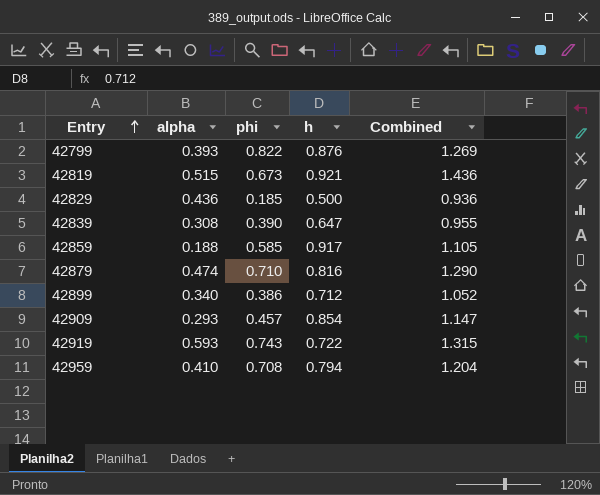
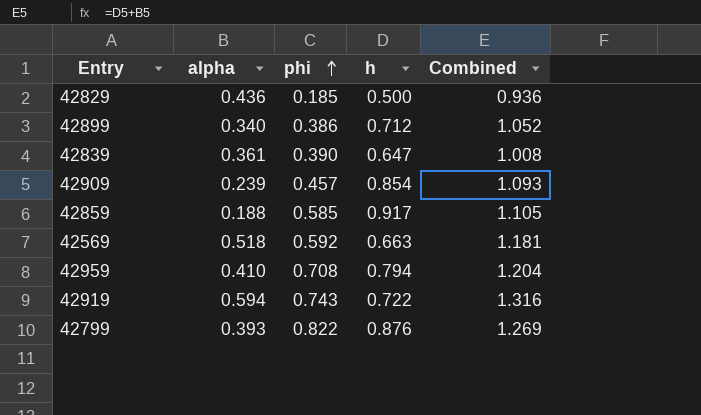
row order: Entry ascending -> phi ascending
row 42819: 0.515 | 0.673 | 0.921 | 1.436 -> none
row 42879: 0.474 | 0.710 | 0.816 | 1.290 -> none
42839 | alpha: 0.308 -> 0.361
42839 | Combined: 0.955 -> 1.008
42909 | alpha: 0.293 -> 0.239
42909 | Combined: 1.147 -> 1.093
row 42569: none -> 0.518 | 0.592 | 0.663 | 1.181
42919 | alpha: 0.593 -> 0.594
42919 | Combined: 1.315 -> 1.316

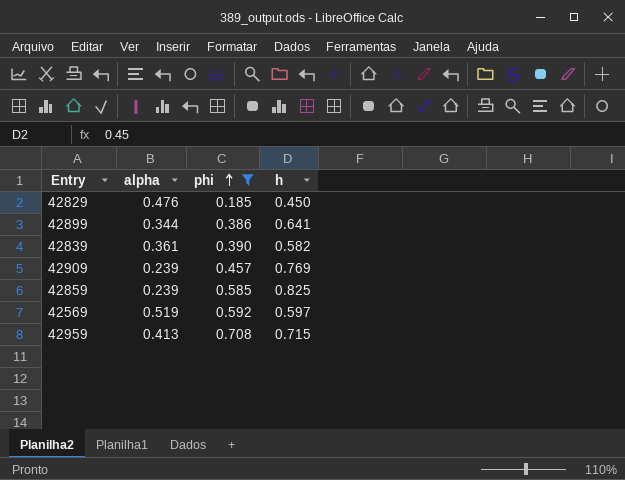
filter: none -> phi <= 0.708
column Combined | formula: [alpha] + [h] -> none
42829 | alpha: 0.436 -> 0.476
42829 | h: 0.500 -> 0.450
42899 | alpha: 0.340 -> 0.344
42899 | h: 0.712 -> 0.641
42839 | h: 0.647 -> 0.582
42909 | h: 0.854 -> 0.769
42859 | alpha: 0.188 -> 0.239
42859 | h: 0.917 -> 0.825
42569 | alpha: 0.518 -> 0.519
42569 | h: 0.663 -> 0.597
42959 | alpha: 0.410 -> 0.413
42959 | h: 0.794 -> 0.715

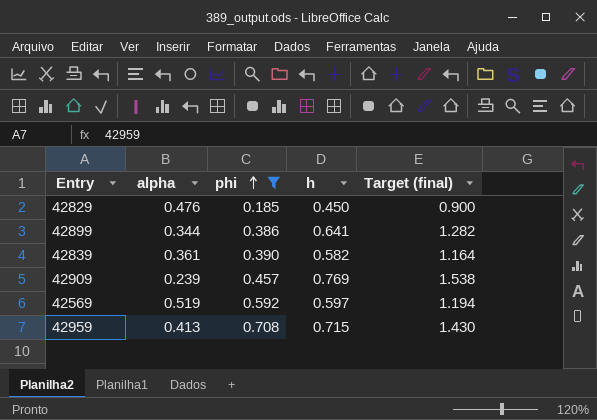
column Target (final) | formula: none -> [h] * 2
row 42859: 0.239 | 0.585 | 0.825 -> none

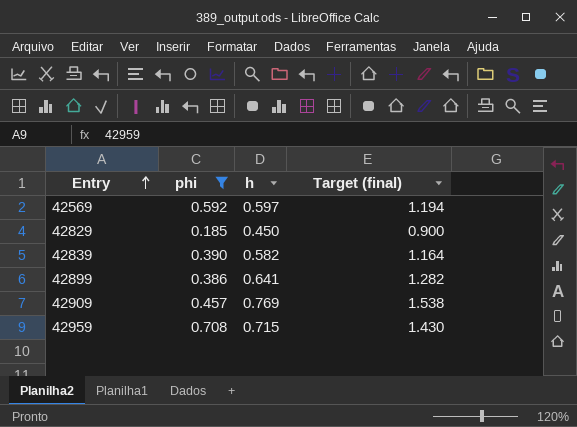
row order: phi ascending -> Entry ascending
column alpha | position: 2 -> none

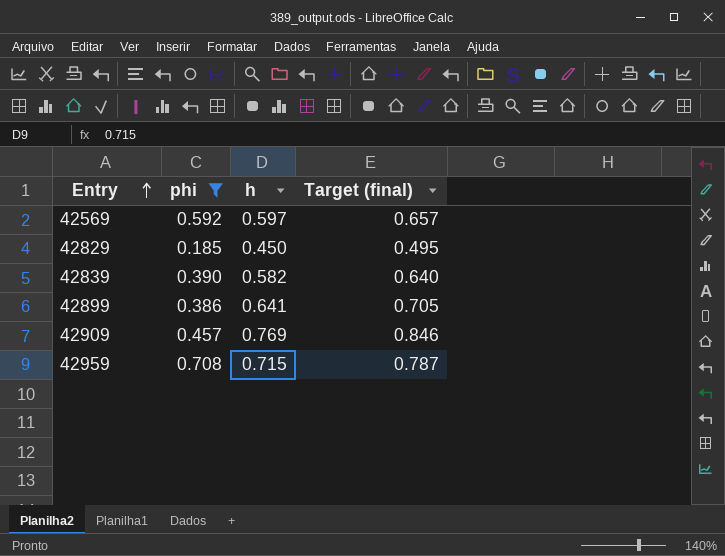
column Target (final) | formula: [h] * 2 -> [h] * 1.1

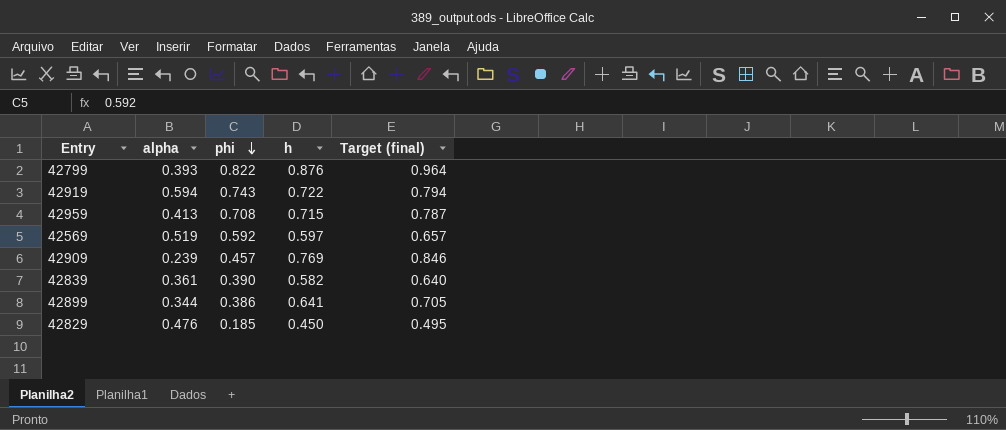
filter: phi <= 0.708 -> none
row order: Entry ascending -> phi descending
column alpha | position: none -> 2

